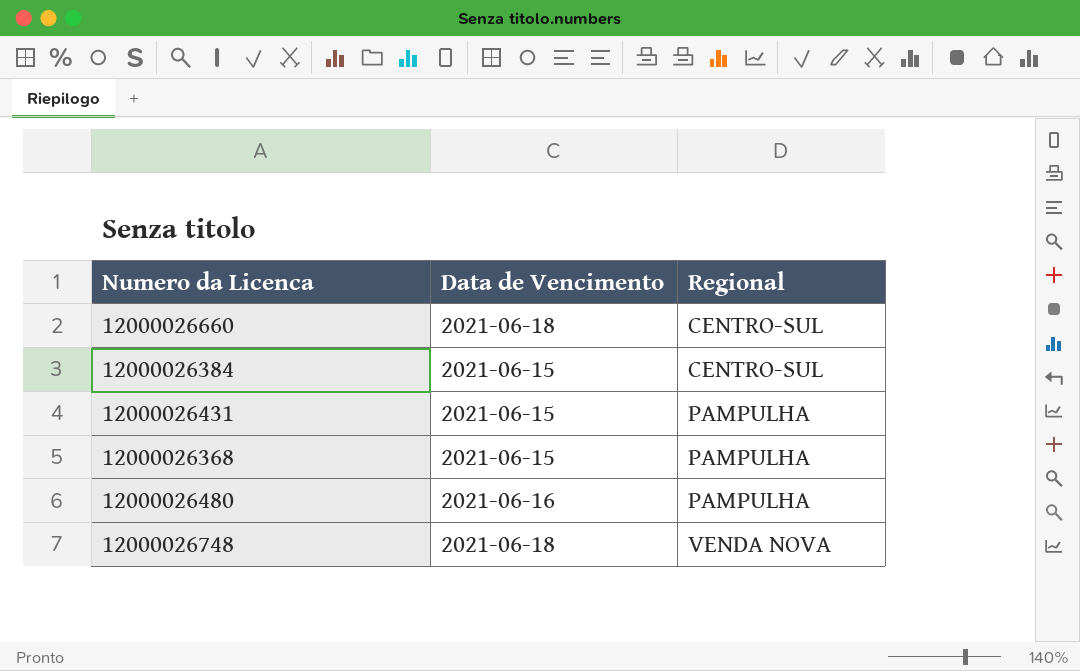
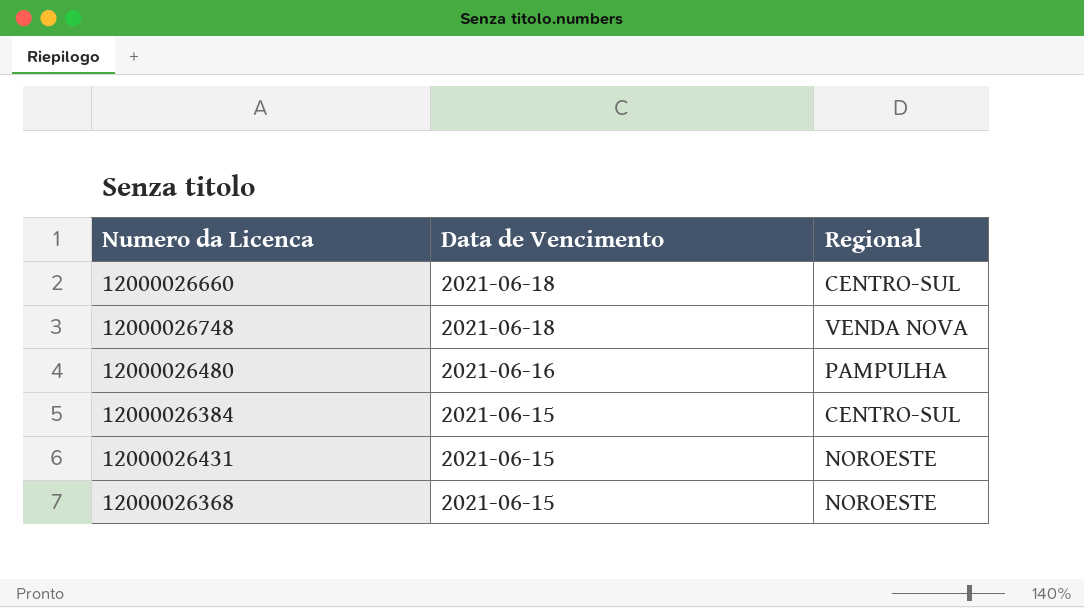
row order: Regional ascending -> Data de Vencimento descending
12000026431 | Regional: PAMPULHA -> NOROESTE
12000026368 | Regional: PAMPULHA -> NOROESTE

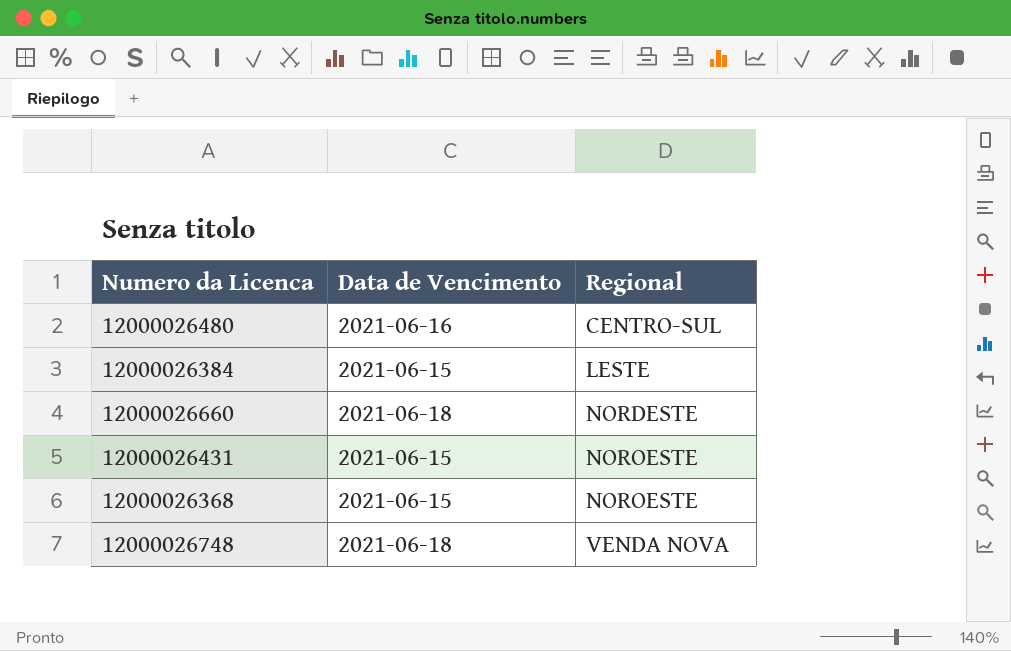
row order: Data de Vencimento descending -> Regional ascending
12000026480 | Regional: PAMPULHA -> CENTRO-SUL
12000026384 | Regional: CENTRO-SUL -> LESTE
12000026660 | Regional: CENTRO-SUL -> NORDESTE

